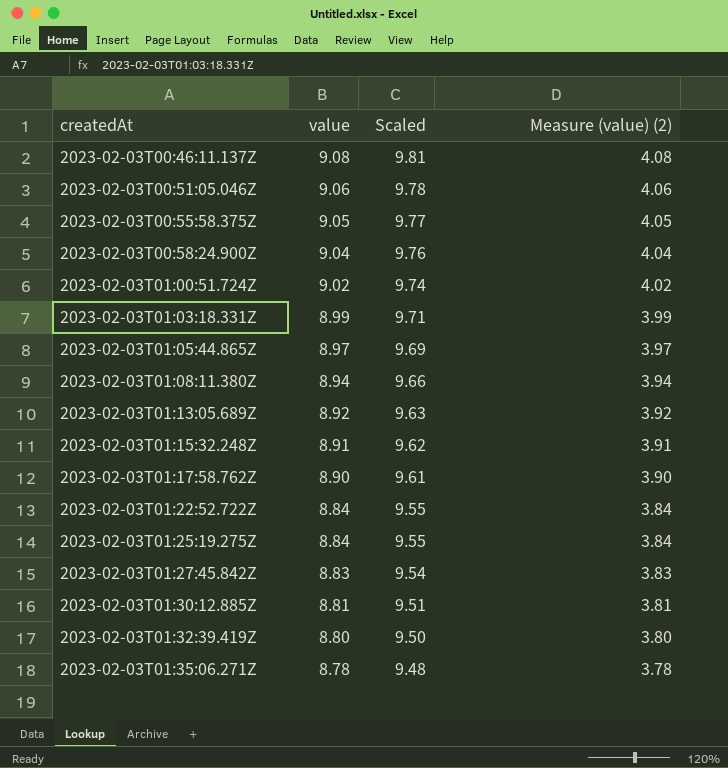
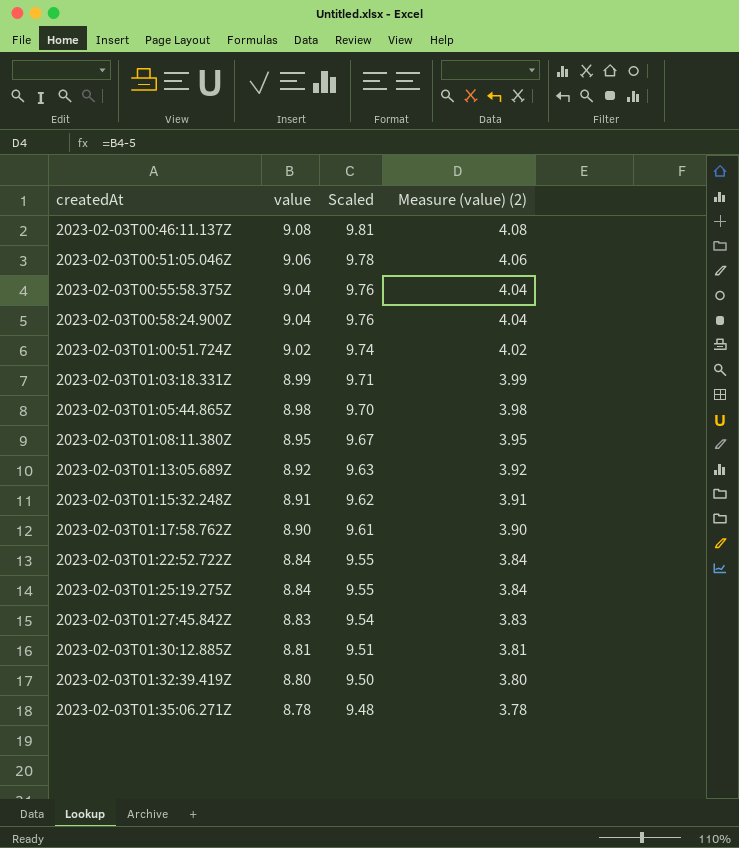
2023-02-03T00:55:58.375Z | value: 9.05 -> 9.04
2023-02-03T00:55:58.375Z | Scaled: 9.77 -> 9.76
2023-02-03T00:55:58.375Z | Measure (value) (2): 4.05 -> 4.04
2023-02-03T01:05:44.865Z | value: 8.97 -> 8.98
2023-02-03T01:05:44.865Z | Scaled: 9.69 -> 9.70
2023-02-03T01:05:44.865Z | Measure (value) (2): 3.97 -> 3.98
2023-02-03T01:08:11.380Z | value: 8.94 -> 8.95
2023-02-03T01:08:11.380Z | Scaled: 9.66 -> 9.67
2023-02-03T01:08:11.380Z | Measure (value) (2): 3.94 -> 3.95

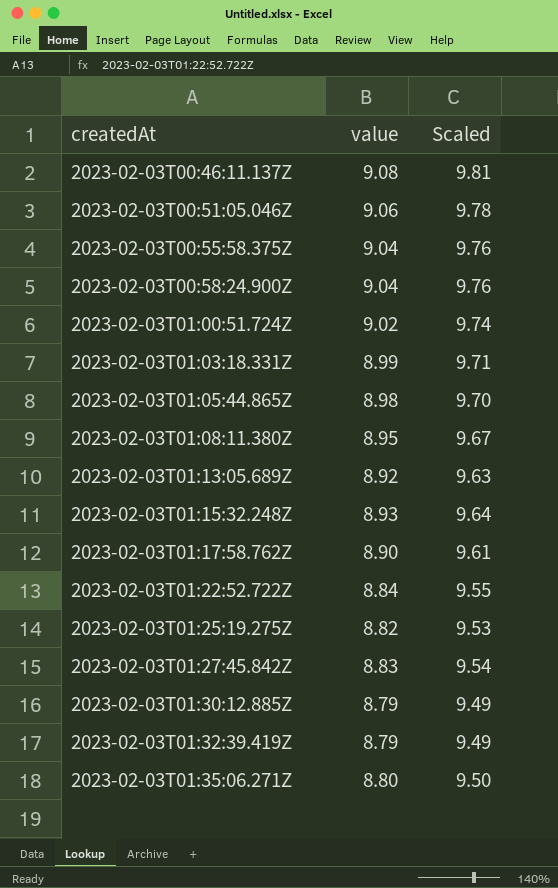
column Measure (value) (2) | formula: [value] - 5 -> none
2023-02-03T01:15:32.248Z | value: 8.91 -> 8.93
2023-02-03T01:15:32.248Z | Scaled: 9.62 -> 9.64
2023-02-03T01:25:19.275Z | value: 8.84 -> 8.82
2023-02-03T01:25:19.275Z | Scaled: 9.55 -> 9.53
2023-02-03T01:30:12.885Z | value: 8.81 -> 8.79
2023-02-03T01:30:12.885Z | Scaled: 9.51 -> 9.49
2023-02-03T01:32:39.419Z | value: 8.80 -> 8.79
2023-02-03T01:32:39.419Z | Scaled: 9.50 -> 9.49
2023-02-03T01:35:06.271Z | value: 8.78 -> 8.80
2023-02-03T01:35:06.271Z | Scaled: 9.48 -> 9.50

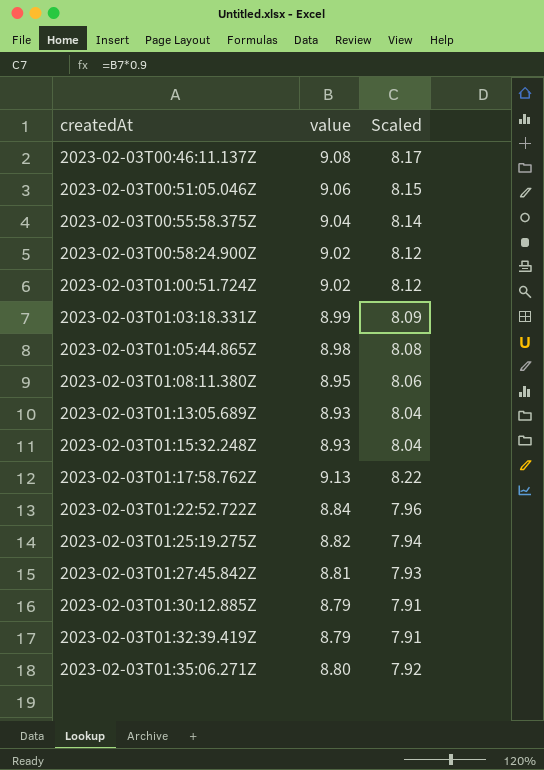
column Scaled | formula: [value] * 1.08 -> [value] * 0.9
2023-02-03T00:58:24.900Z | value: 9.04 -> 9.02
2023-02-03T01:13:05.689Z | value: 8.92 -> 8.93
2023-02-03T01:17:58.762Z | value: 8.90 -> 9.13
2023-02-03T01:27:45.842Z | value: 8.83 -> 8.81

